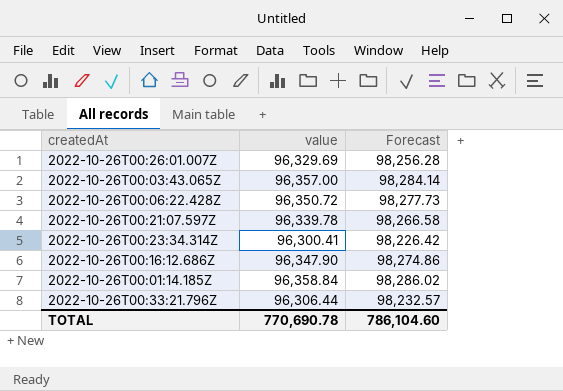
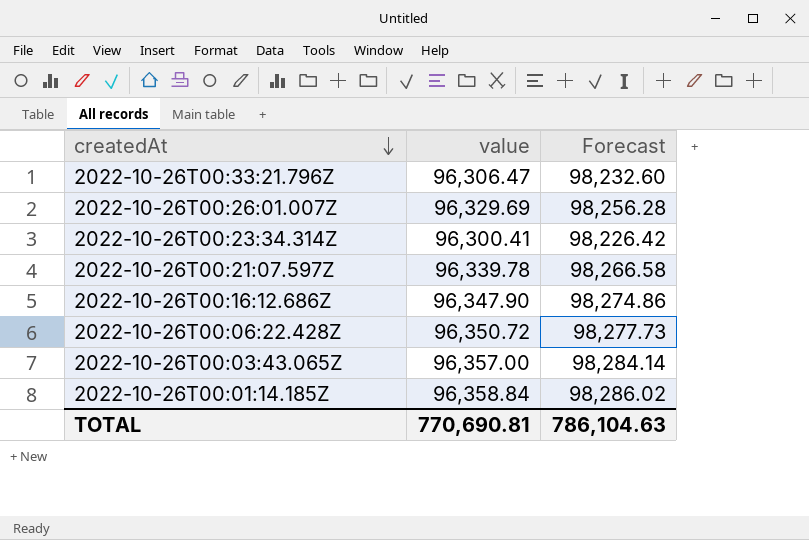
row order: none -> createdAt descending
2022-10-26T00:33:21.796Z | value: 96,306.44 -> 96,306.47
2022-10-26T00:33:21.796Z | Forecast: 98,232.57 -> 98,232.60
TOTAL | value: 770,690.78 -> 770,690.81
TOTAL | Forecast: 786,104.60 -> 786,104.63

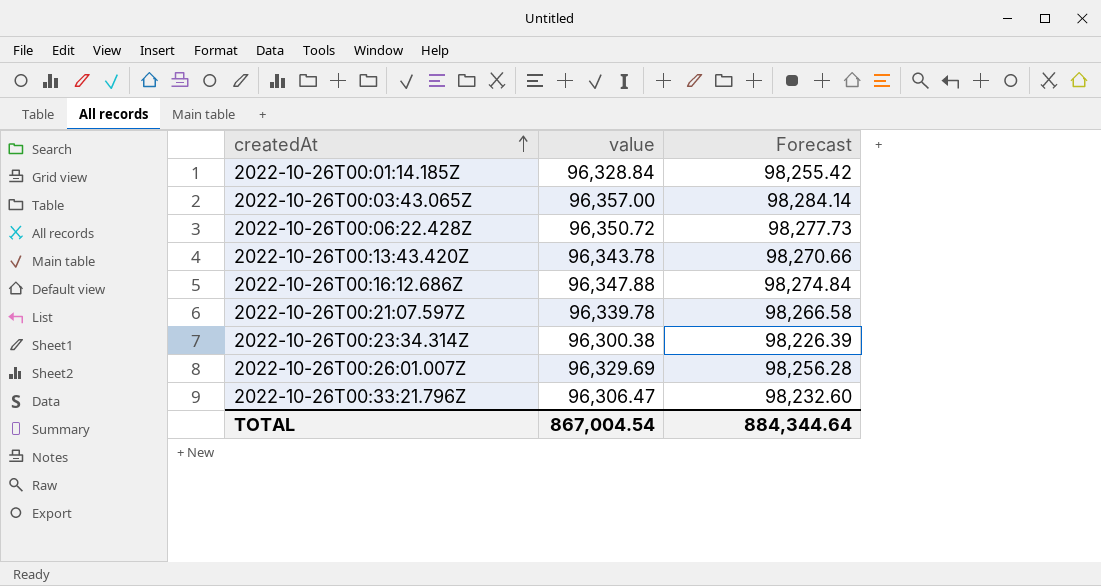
row order: createdAt descending -> createdAt ascending
2022-10-26T00:01:14.185Z | value: 96,358.84 -> 96,328.84
2022-10-26T00:01:14.185Z | Forecast: 98,286.02 -> 98,255.42
row 2022-10-26T00:13:43.420Z: none -> 96,343.78 | 98,270.66
2022-10-26T00:16:12.686Z | value: 96,347.90 -> 96,347.88
2022-10-26T00:16:12.686Z | Forecast: 98,274.86 -> 98,274.84
2022-10-26T00:23:34.314Z | value: 96,300.41 -> 96,300.38
2022-10-26T00:23:34.314Z | Forecast: 98,226.42 -> 98,226.39
TOTAL | value: 770,690.81 -> 867,004.54
TOTAL | Forecast: 786,104.63 -> 884,344.64

